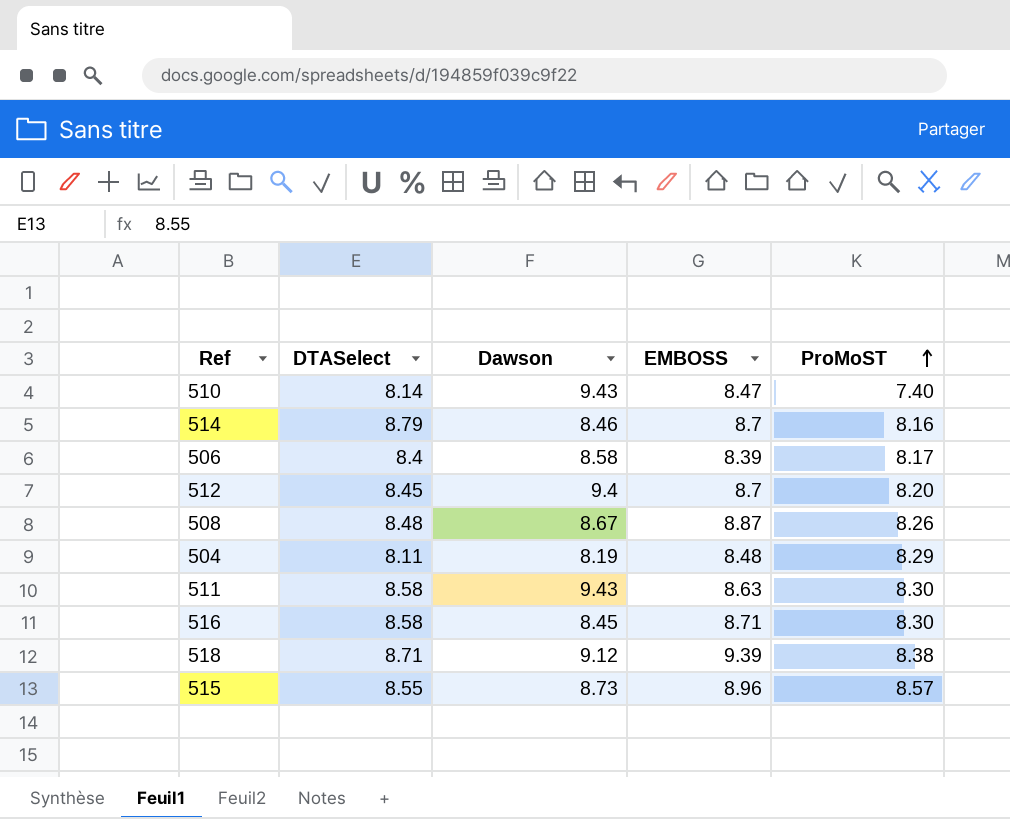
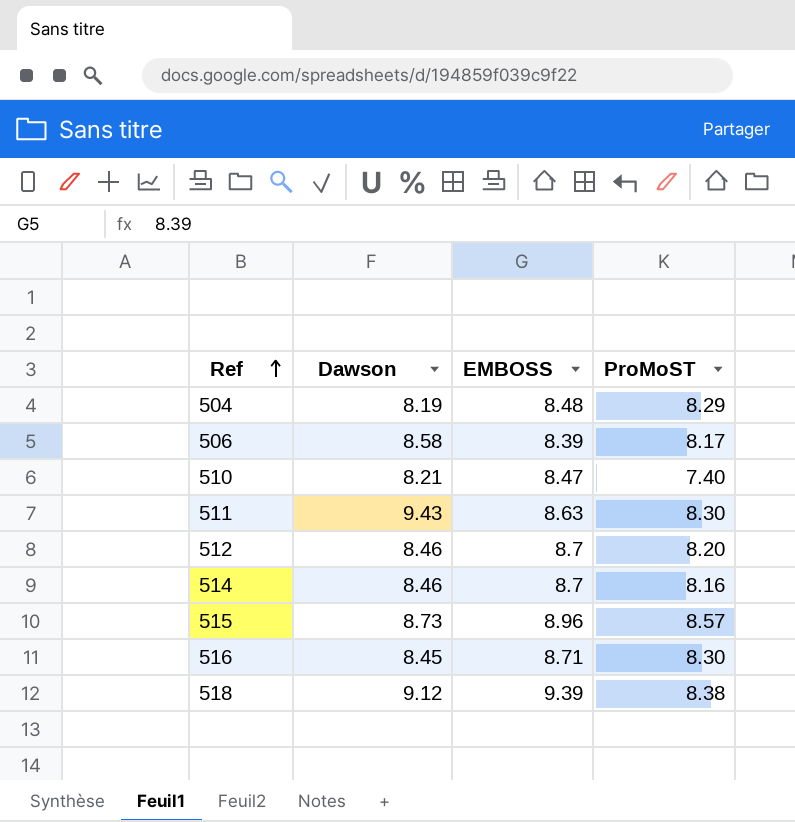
row order: ProMoST ascending -> Ref ascending
column DTASelect | position: 2 -> none
row 508: 8.48 | 8.67 | 8.87 | 8.26 -> none
510 | Dawson: 9.43 -> 8.21
512 | Dawson: 9.4 -> 8.46

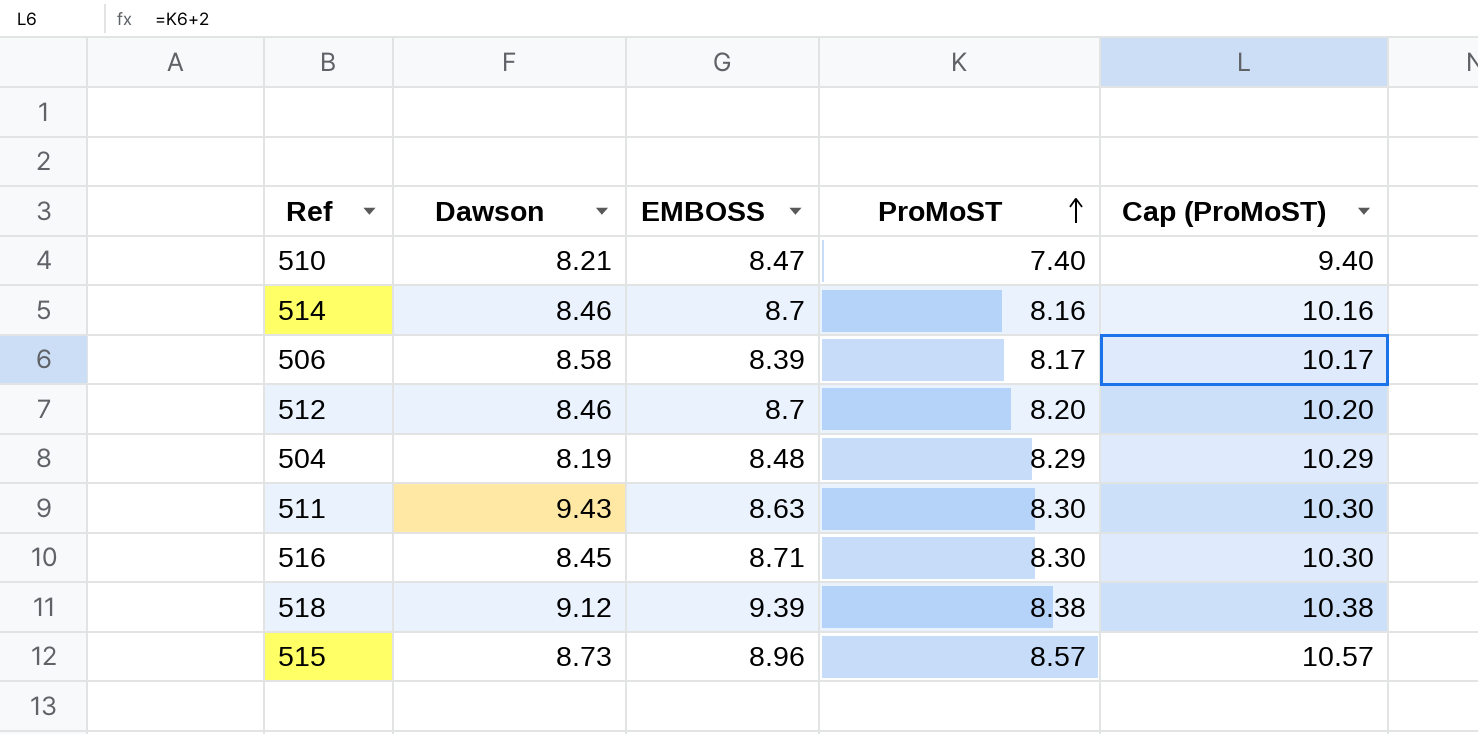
row order: Ref ascending -> ProMoST ascending
column Cap (ProMoST) | formula: none -> [ProMoST] + 2

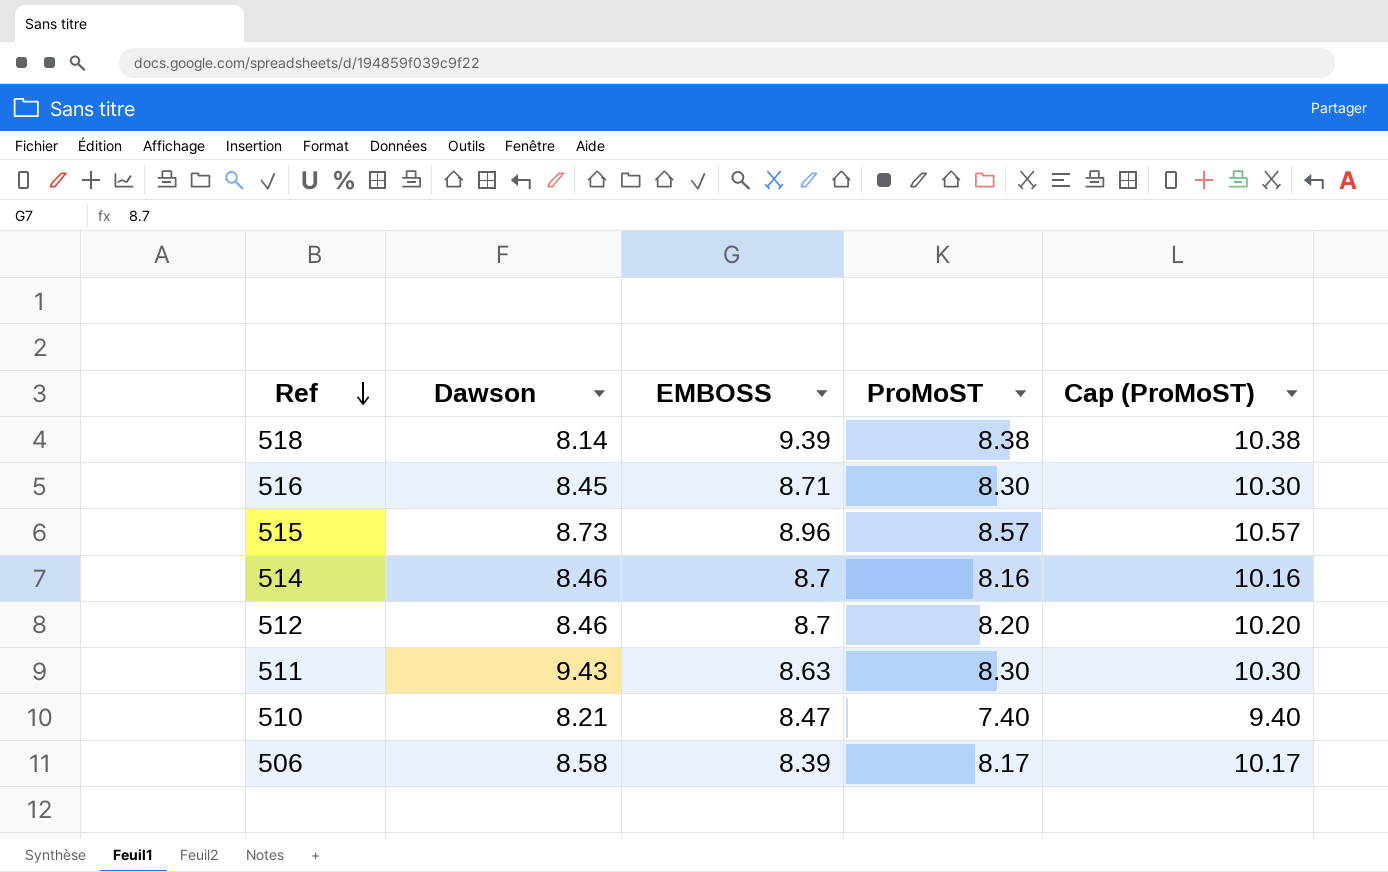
row order: ProMoST ascending -> Ref descending
row 504: 8.19 | 8.48 | 8.29 | 10.29 -> none
518 | Dawson: 9.12 -> 8.14

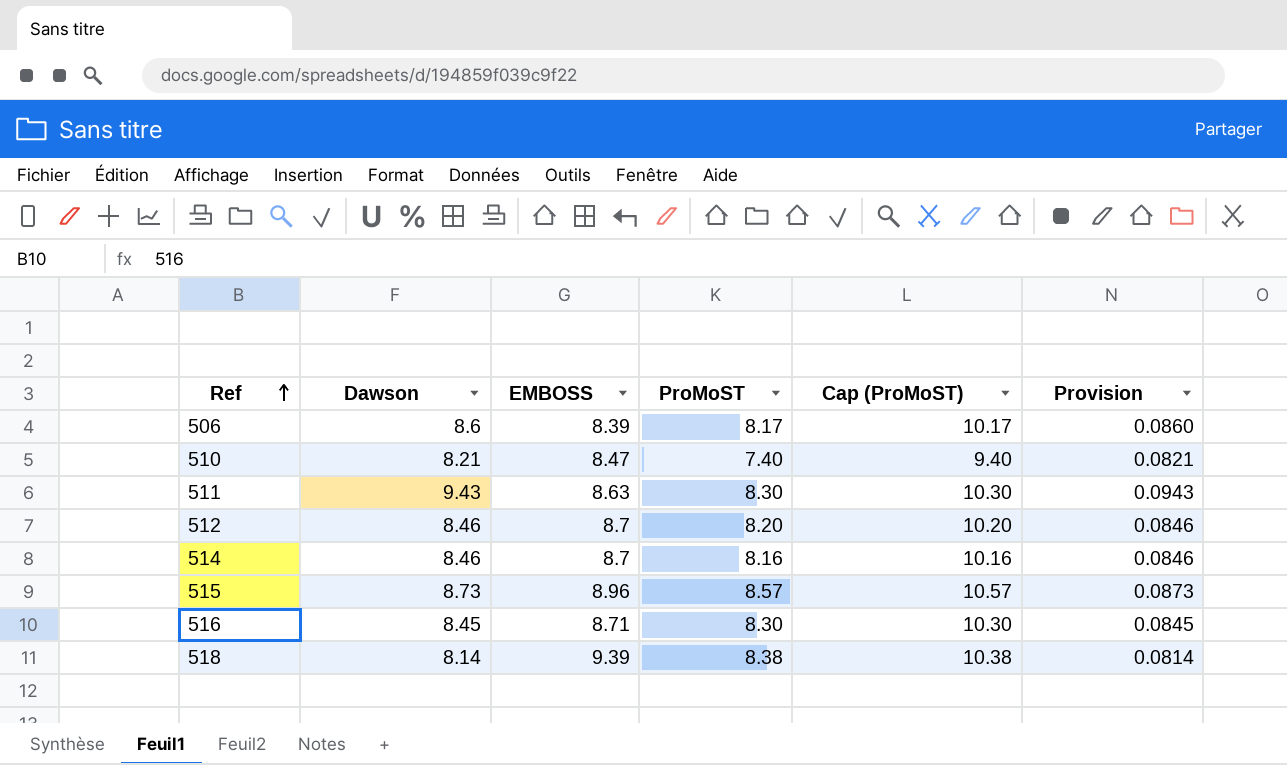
row order: Ref descending -> Ref ascending
column Provision | formula: none -> [Dawson] * 0.01
506 | Dawson: 8.58 -> 8.6

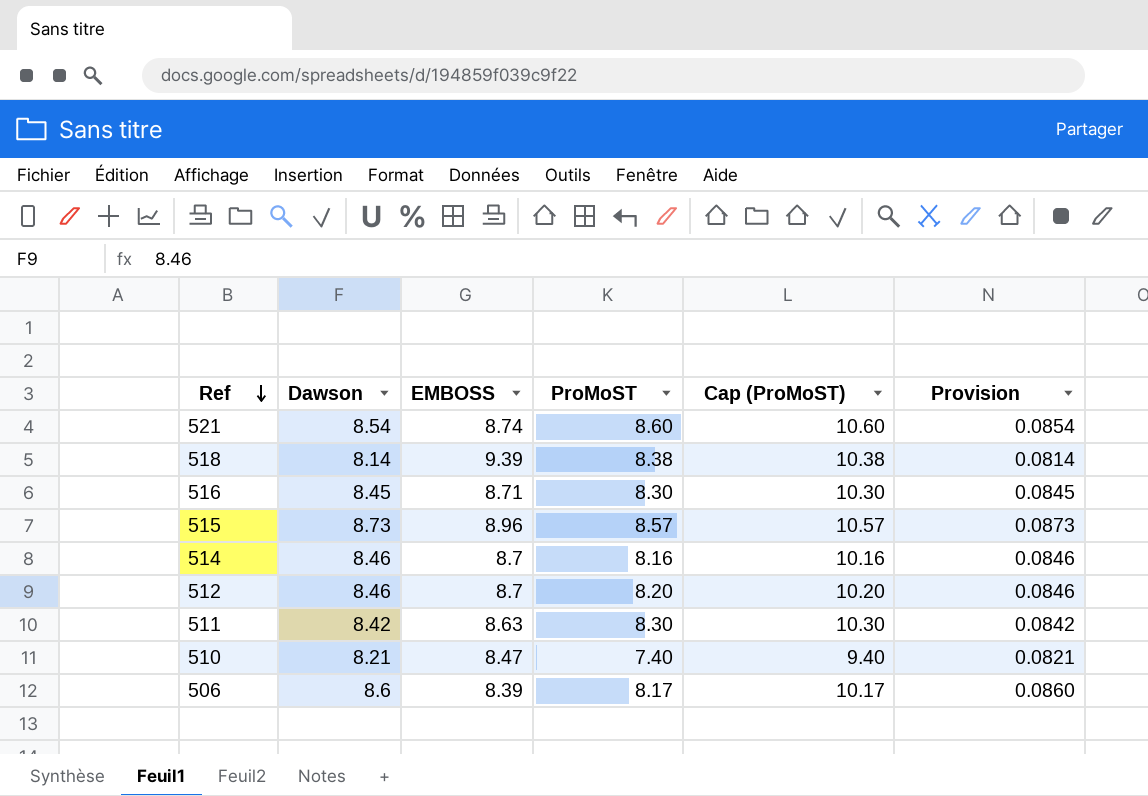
row order: Ref ascending -> Ref descending
row 521: none -> 8.54 | 8.74 | 8.60 | 10.60 | 0.0854
511 | Dawson: 9.43 -> 8.42
511 | Provision: 0.0943 -> 0.0842

